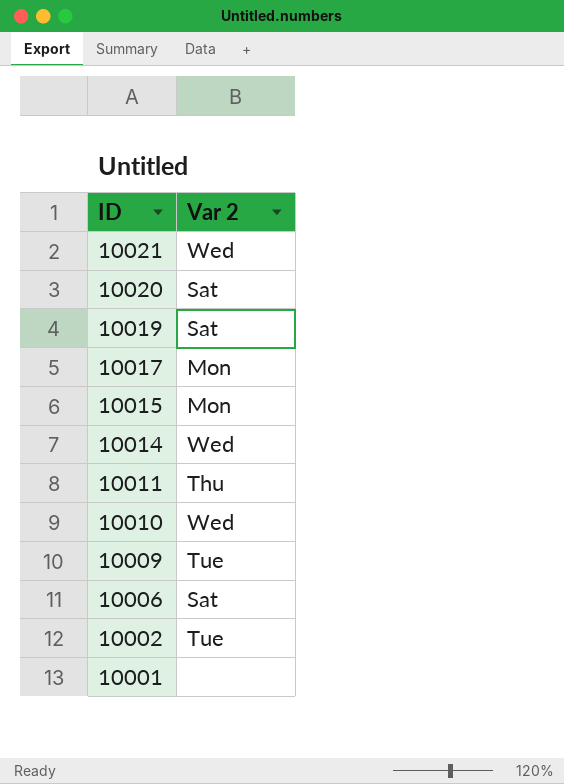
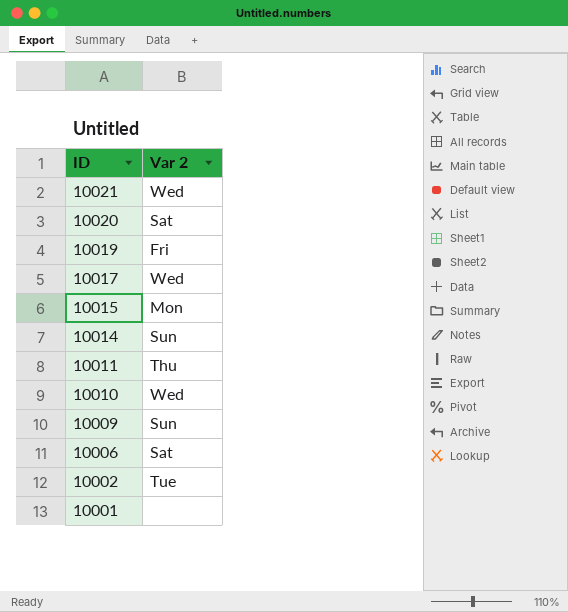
10019 | Var 2: Sat -> Fri
10017 | Var 2: Mon -> Wed
10014 | Var 2: Wed -> Sun
10009 | Var 2: Tue -> Sun

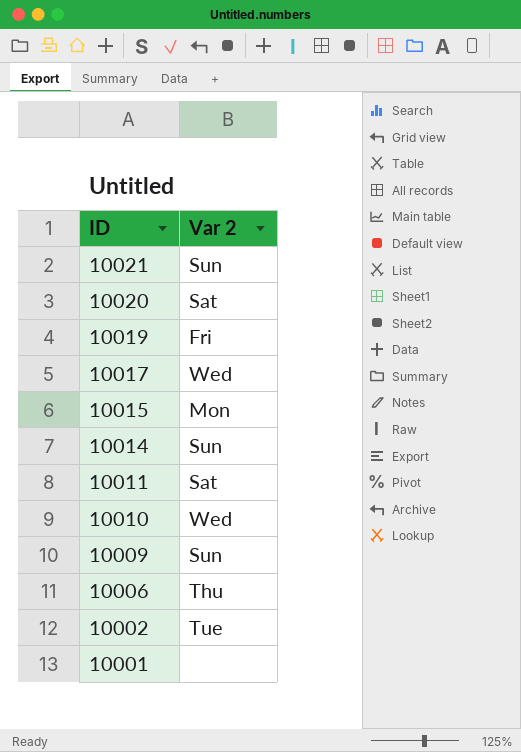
10021 | Var 2: Wed -> Sun
10011 | Var 2: Thu -> Sat
10006 | Var 2: Sat -> Thu

